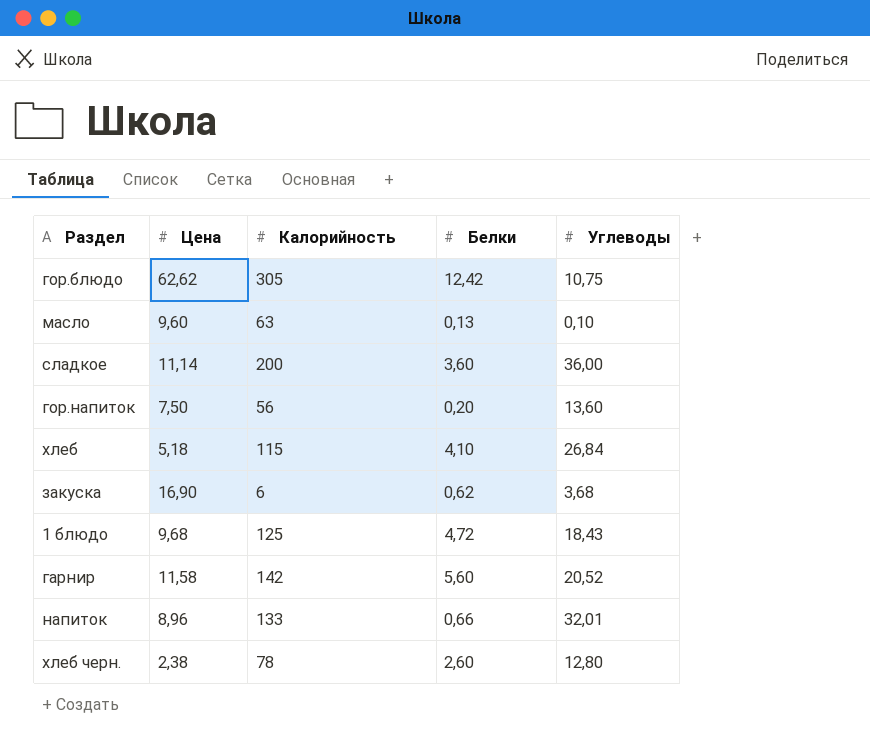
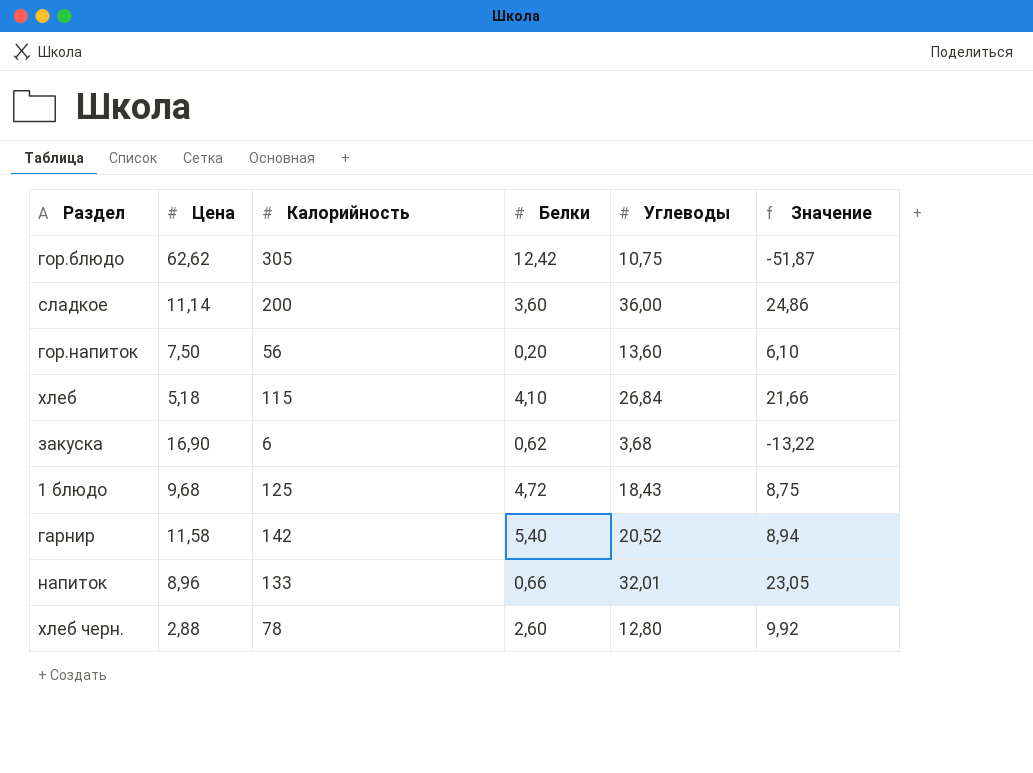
column Значение | formula: none -> [Углеводы] - [Цена]
row масло: 9,60 | 63 | 0,13 | 0,10 -> none
гарнир | Белки: 5,60 -> 5,40
хлеб черн. | Цена: 2,38 -> 2,88

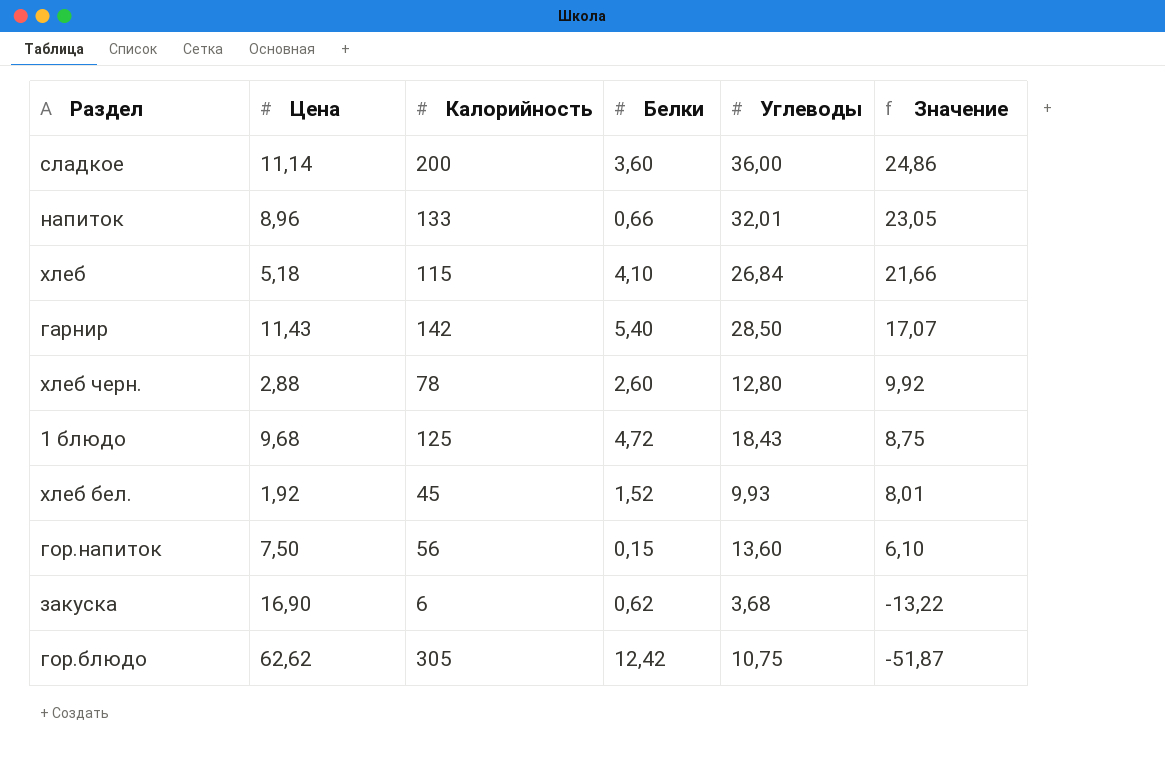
row order: none -> Значение descending
гарнир | Цена: 11,58 -> 11,43
гарнир | Углеводы: 20,52 -> 28,50
гарнир | Значение: 8,94 -> 17,07
row хлеб бел.: none -> 1,92 | 45 | 1,52 | 9,93 | 8,01
гор.напиток | Белки: 0,20 -> 0,15

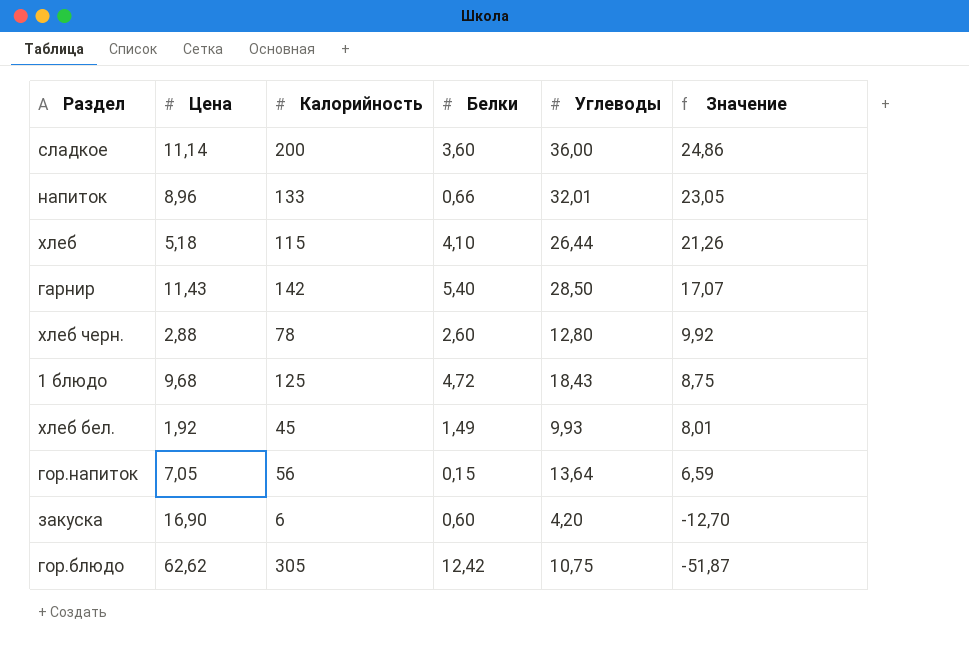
хлеб | Углеводы: 26,84 -> 26,44
хлеб | Значение: 21,66 -> 21,26
хлеб бел. | Белки: 1,52 -> 1,49
гор.напиток | Цена: 7,50 -> 7,05
гор.напиток | Углеводы: 13,60 -> 13,64
гор.напиток | Значение: 6,10 -> 6,59
закуска | Белки: 0,62 -> 0,60
закуска | Углеводы: 3,68 -> 4,20
закуска | Значение: -13,22 -> -12,70

